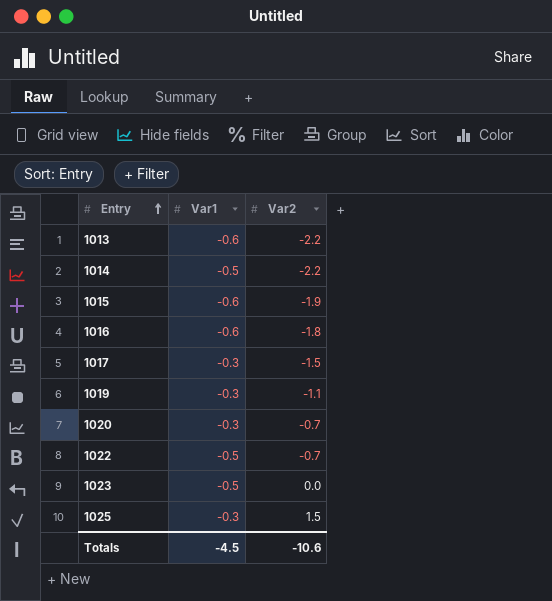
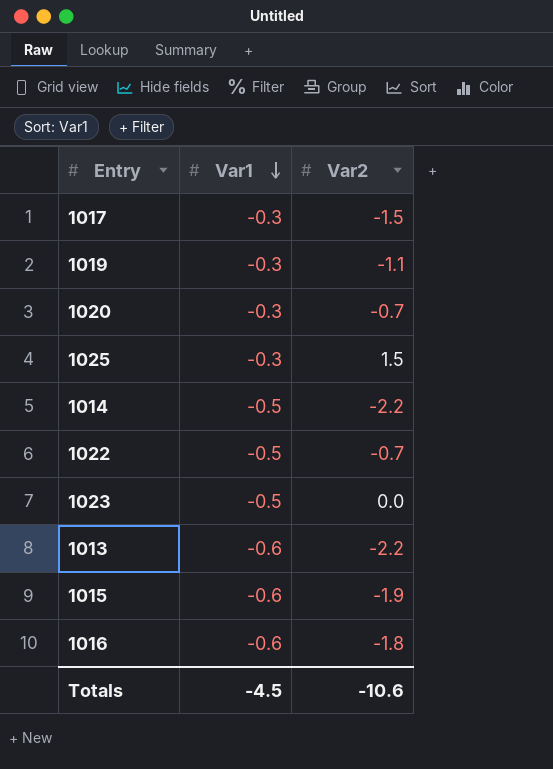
row order: Entry ascending -> Var1 descending

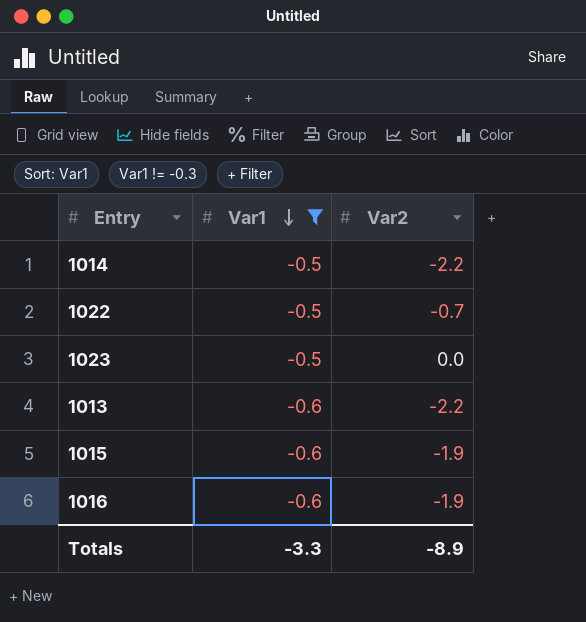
filter: none -> Var1 != -0.3
1016 | Var2: -1.8 -> -1.9
Totals | Var1: -4.5 -> -3.3
Totals | Var2: -10.6 -> -8.9

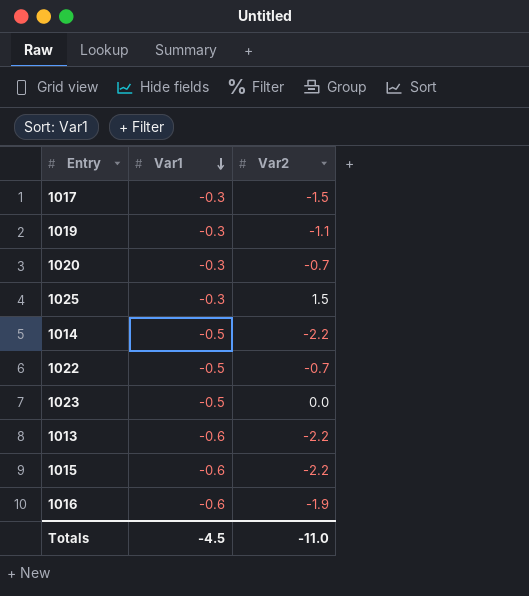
filter: Var1 != -0.3 -> none
1015 | Var2: -1.9 -> -2.2
Totals | Var1: -3.3 -> -4.5
Totals | Var2: -8.9 -> -11.0

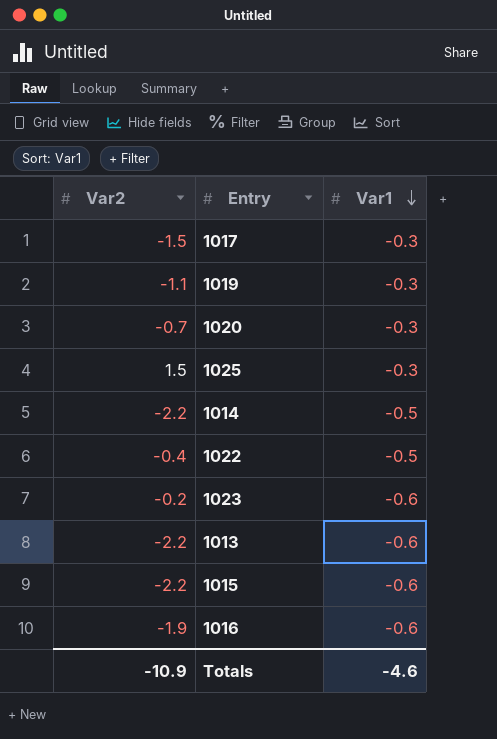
column Var2 | position: 3 -> 1
1022 | Var2: -0.7 -> -0.4
1023 | Var2: 0.0 -> -0.2
1023 | Var1: -0.5 -> -0.6
Totals | Var2: -11.0 -> -10.9
Totals | Var1: -4.5 -> -4.6

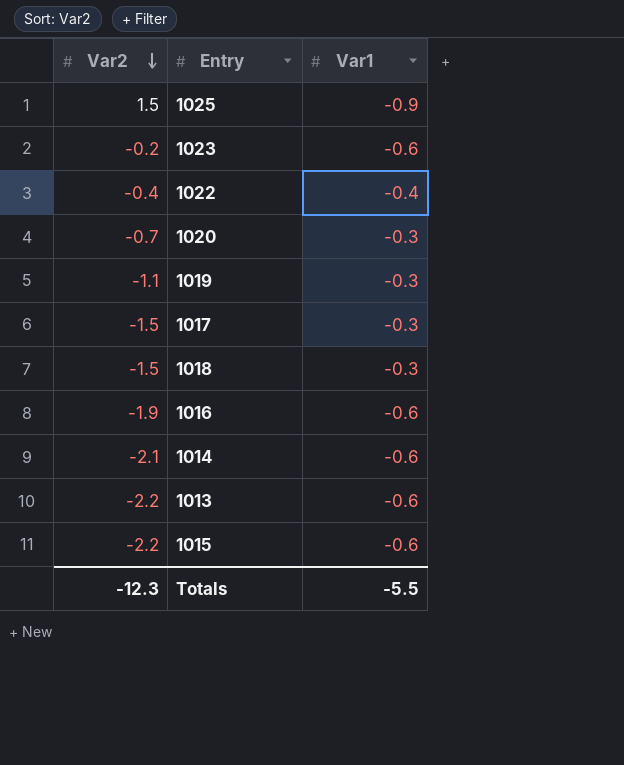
row order: Var1 descending -> Var2 descending
1025 | Var1: -0.3 -> -0.9
1022 | Var1: -0.5 -> -0.4
row 1018: none -> -1.5 | -0.3
1014 | Var2: -2.2 -> -2.1
1014 | Var1: -0.5 -> -0.6
Totals | Var2: -10.9 -> -12.3
Totals | Var1: -4.6 -> -5.5

